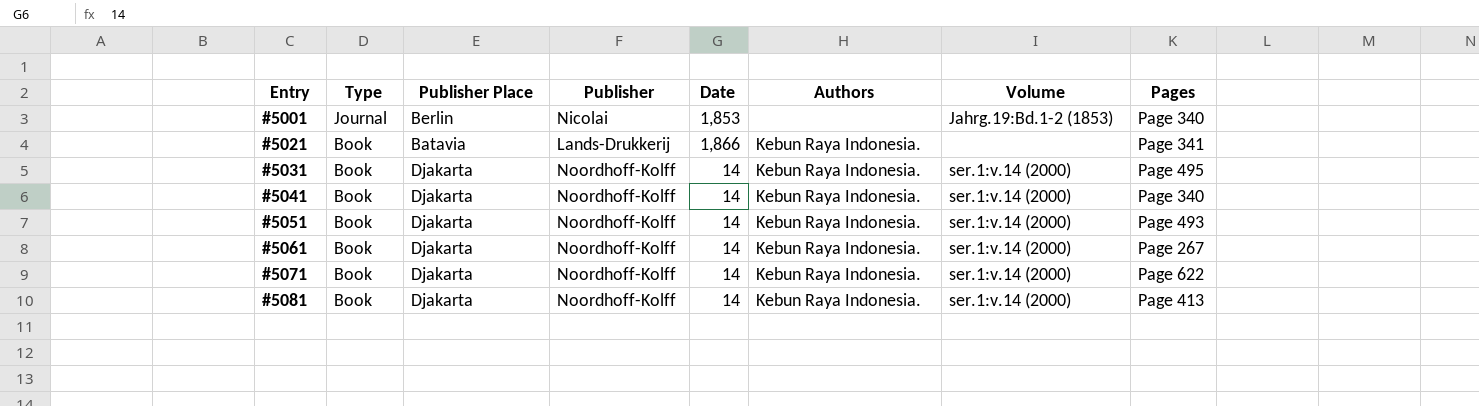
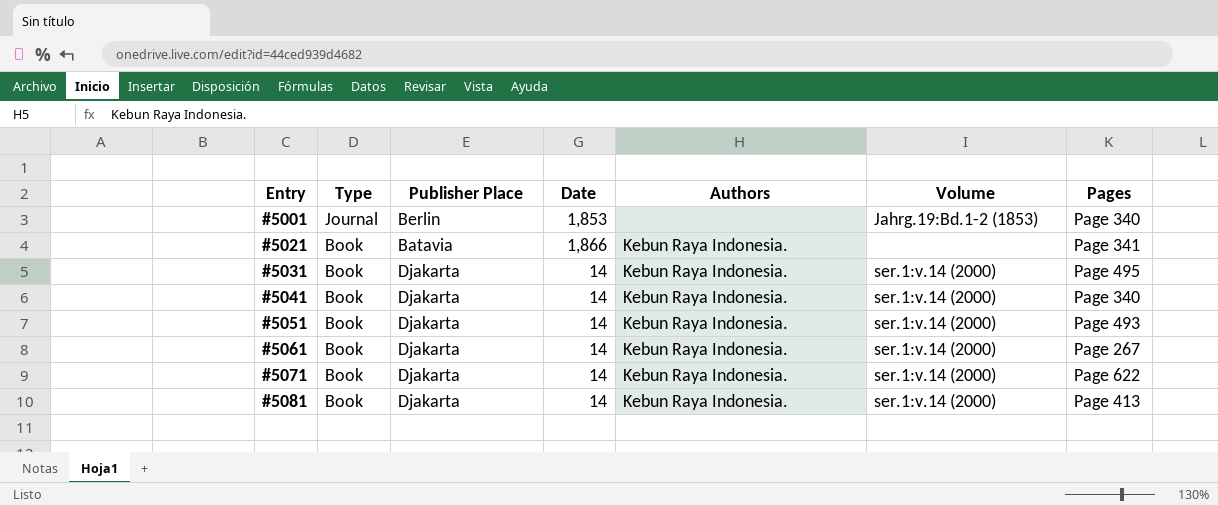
column Publisher | position: 4 -> none

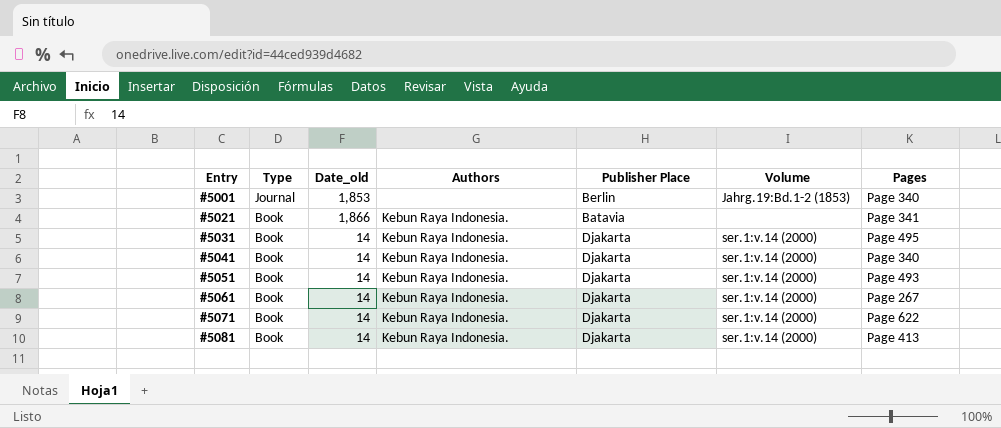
column name: Date -> Date_old
column Publisher Place | position: 3 -> 5

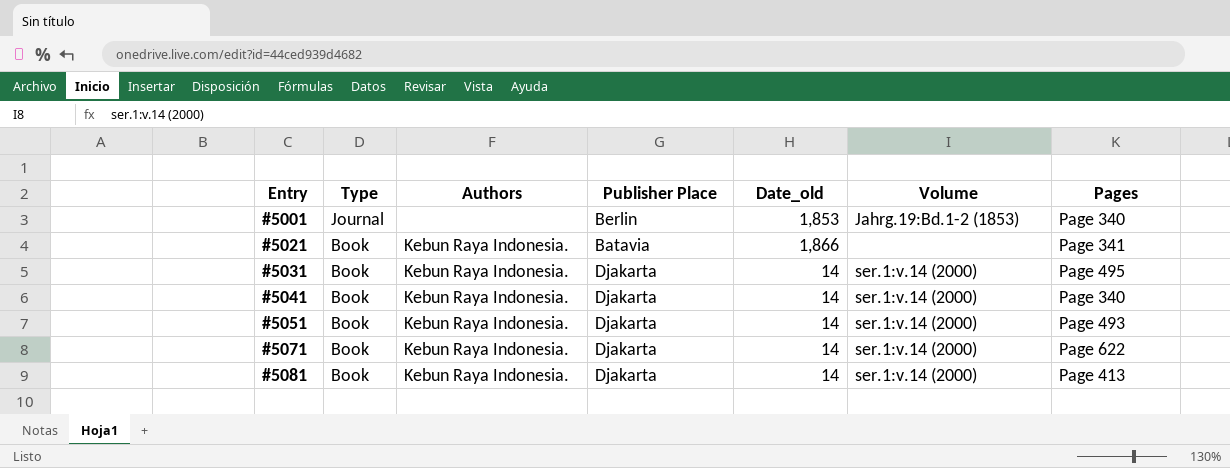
column Date_old | position: 3 -> 5
row #5061: Book | 14 | Kebun Raya Indonesia. | Djakarta | ser.1:v.14 (2000) | Page 267 -> none

